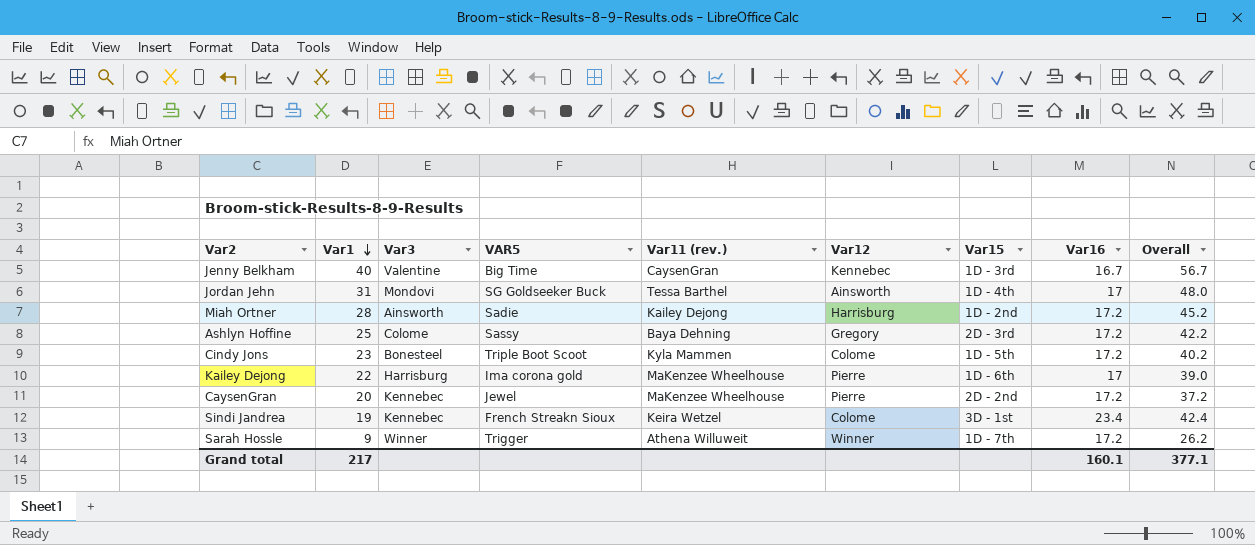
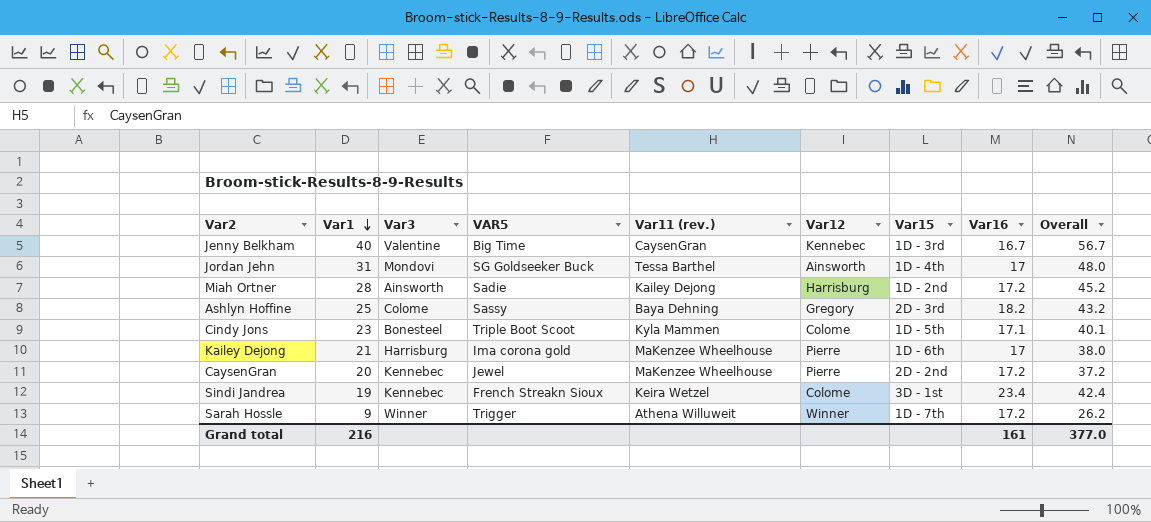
Ashlyn Hoffine | Var16: 17.2 -> 18.2
Ashlyn Hoffine | Overall: 42.2 -> 43.2
Cindy Jons | Var16: 17.2 -> 17.1
Cindy Jons | Overall: 40.2 -> 40.1
Kailey Dejong | Var1: 22 -> 21
Kailey Dejong | Overall: 39.0 -> 38.0
Grand total | Var1: 217 -> 216
Grand total | Var16: 160.1 -> 161
Grand total | Overall: 377.1 -> 377.0

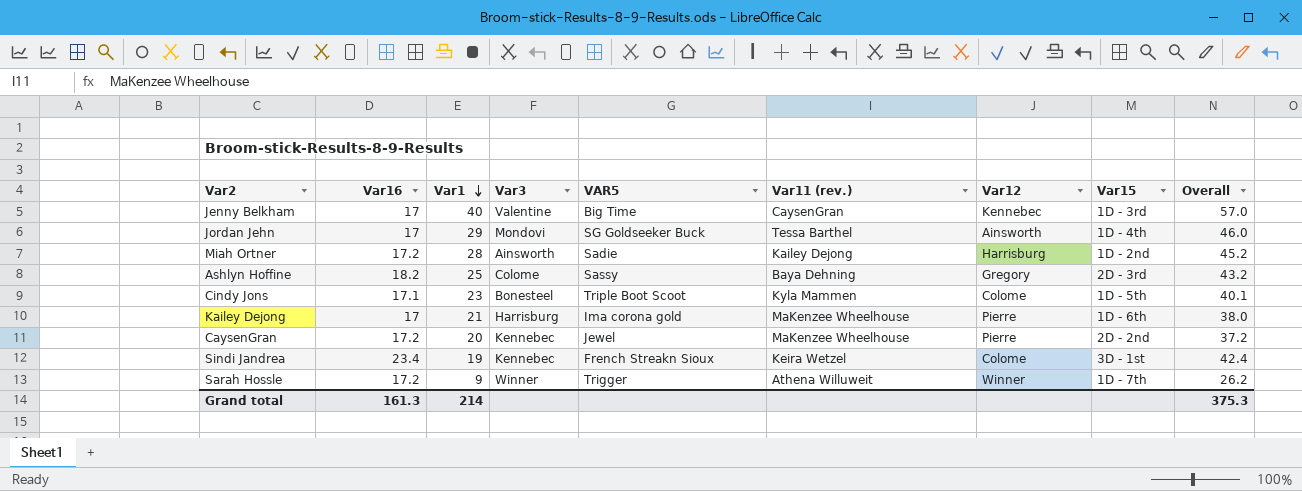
column Var16 | position: 8 -> 2
Jenny Belkham | Var16: 16.7 -> 17
Jenny Belkham | Overall: 56.7 -> 57.0
Jordan Jehn | Var1: 31 -> 29
Jordan Jehn | Overall: 48.0 -> 46.0
Grand total | Var16: 161 -> 161.3
Grand total | Var1: 216 -> 214
Grand total | Overall: 377.0 -> 375.3

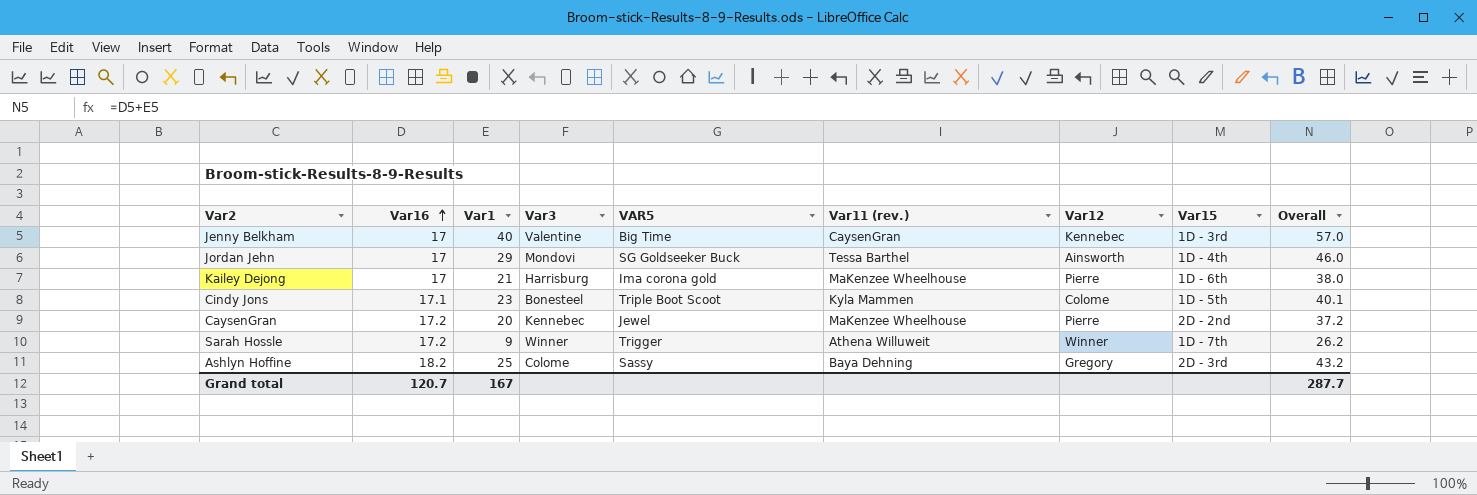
row order: Var1 descending -> Var16 ascending
row Miah Ortner: 17.2 | 28 | Ainsworth | Sadie | Kailey Dejong | Harrisburg | 1D - 2nd | 45.2 -> none
row Sindi Jandrea: 23.4 | 19 | Kennebec | French Streakn Sioux | Keira Wetzel | Colome | 3D - 1st | 42.4 -> none
Grand total | Var16: 161.3 -> 120.7
Grand total | Var1: 214 -> 167
Grand total | Overall: 375.3 -> 287.7

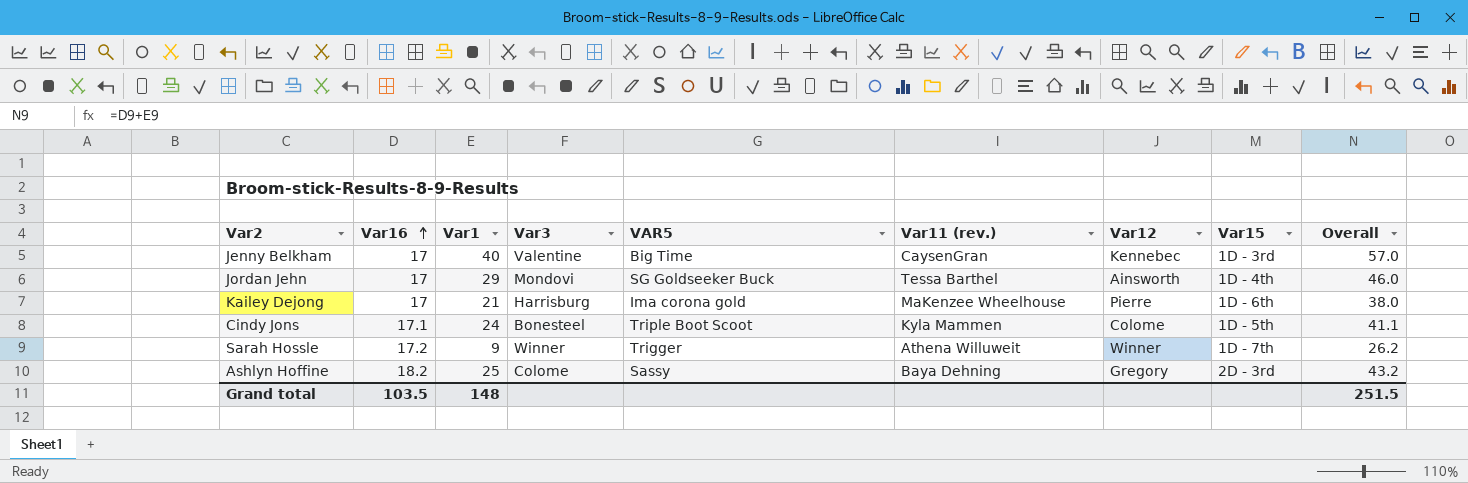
row CaysenGran: 17.2 | 20 | Kennebec | Jewel | MaKenzee Wheelhouse | Pierre | 2D - 2nd | 37.2 -> none
Cindy Jons | Var1: 23 -> 24
Cindy Jons | Overall: 40.1 -> 41.1
Grand total | Var16: 120.7 -> 103.5
Grand total | Var1: 167 -> 148
Grand total | Overall: 287.7 -> 251.5

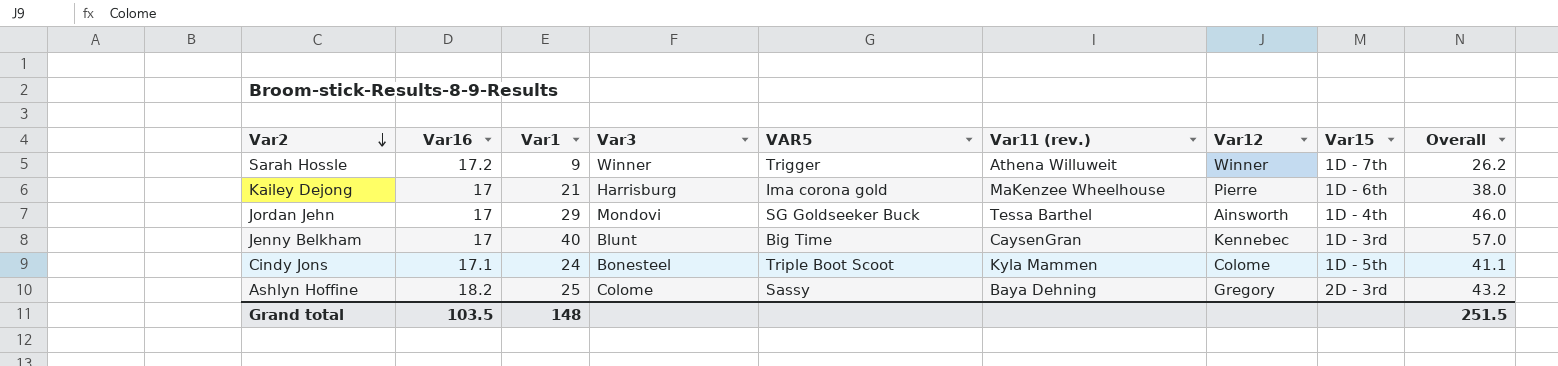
row order: Var16 ascending -> Var2 descending
Jenny Belkham | Var3: Valentine -> Blunt

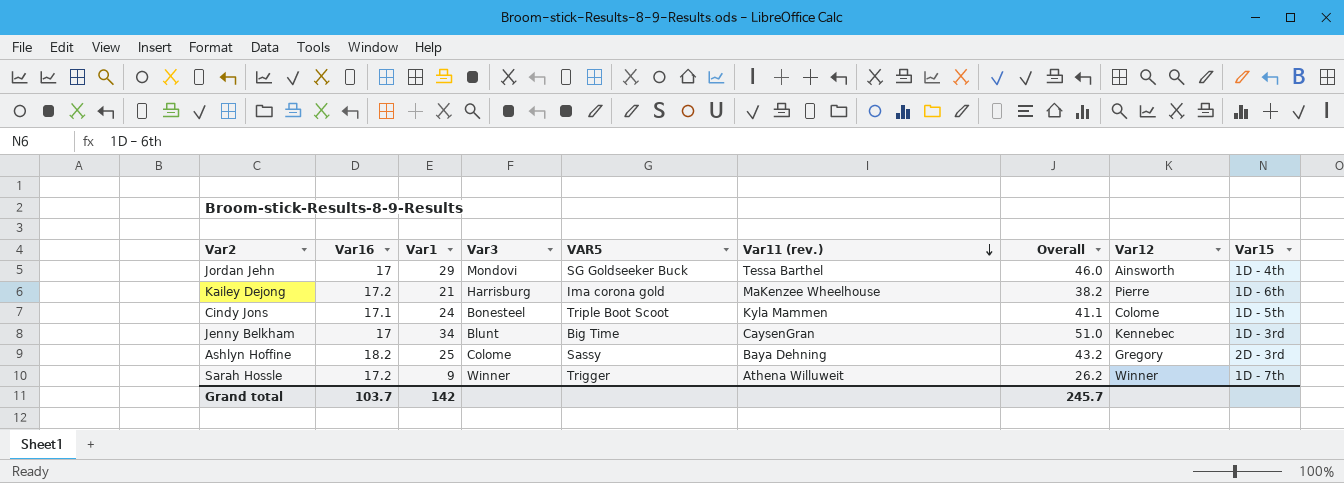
row order: Var2 descending -> Var11 (rev.) descending
column Overall | position: 9 -> 7
Kailey Dejong | Var16: 17 -> 17.2
Kailey Dejong | Overall: 38.0 -> 38.2
Jenny Belkham | Var1: 40 -> 34
Jenny Belkham | Overall: 57.0 -> 51.0
Grand total | Var16: 103.5 -> 103.7
Grand total | Var1: 148 -> 142
Grand total | Overall: 251.5 -> 245.7

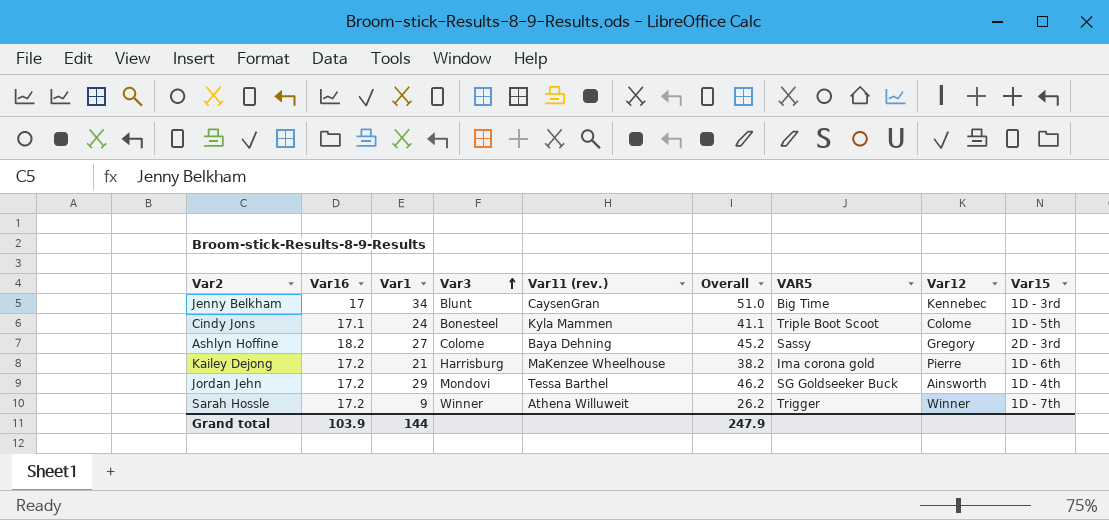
row order: Var11 (rev.) descending -> Var3 ascending
column VAR5 | position: 5 -> 7
Ashlyn Hoffine | Var1: 25 -> 27
Ashlyn Hoffine | Overall: 43.2 -> 45.2
Jordan Jehn | Var16: 17 -> 17.2
Jordan Jehn | Overall: 46.0 -> 46.2
Grand total | Var16: 103.7 -> 103.9
Grand total | Var1: 142 -> 144
Grand total | Overall: 245.7 -> 247.9

